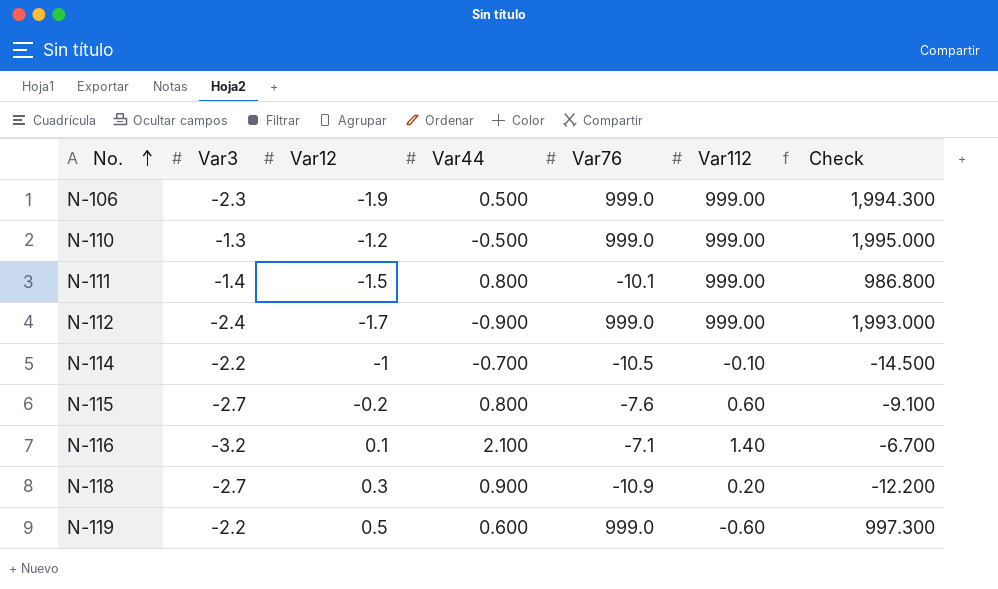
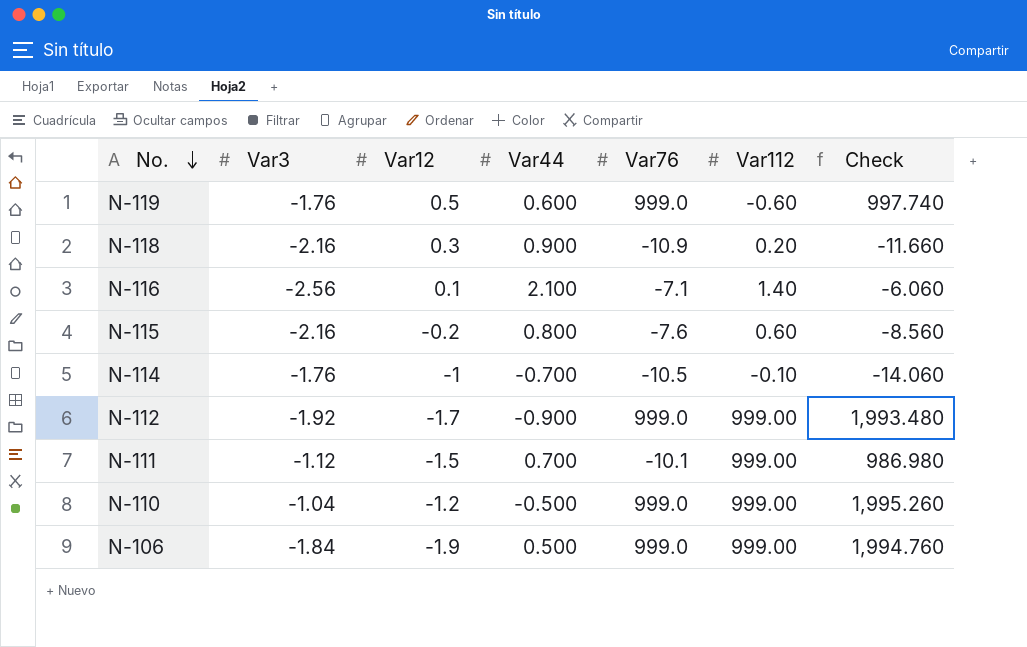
row order: No. ascending -> No. descending
N-119 | Var3: -2.2 -> -1.76
N-119 | Check: 997.300 -> 997.740
N-118 | Var3: -2.7 -> -2.16
N-118 | Check: -12.200 -> -11.660
N-116 | Var3: -3.2 -> -2.56
N-116 | Check: -6.700 -> -6.060
N-115 | Var3: -2.7 -> -2.16
N-115 | Check: -9.100 -> -8.560
N-114 | Var3: -2.2 -> -1.76
N-114 | Check: -14.500 -> -14.060
N-112 | Var3: -2.4 -> -1.92
N-112 | Check: 1,993.000 -> 1,993.480
N-111 | Var3: -1.4 -> -1.12
N-111 | Var44: 0.800 -> 0.700
N-111 | Check: 986.800 -> 986.980
N-110 | Var3: -1.3 -> -1.04
N-110 | Check: 1,995.000 -> 1,995.260
N-106 | Var3: -2.3 -> -1.84
N-106 | Check: 1,994.300 -> 1,994.760

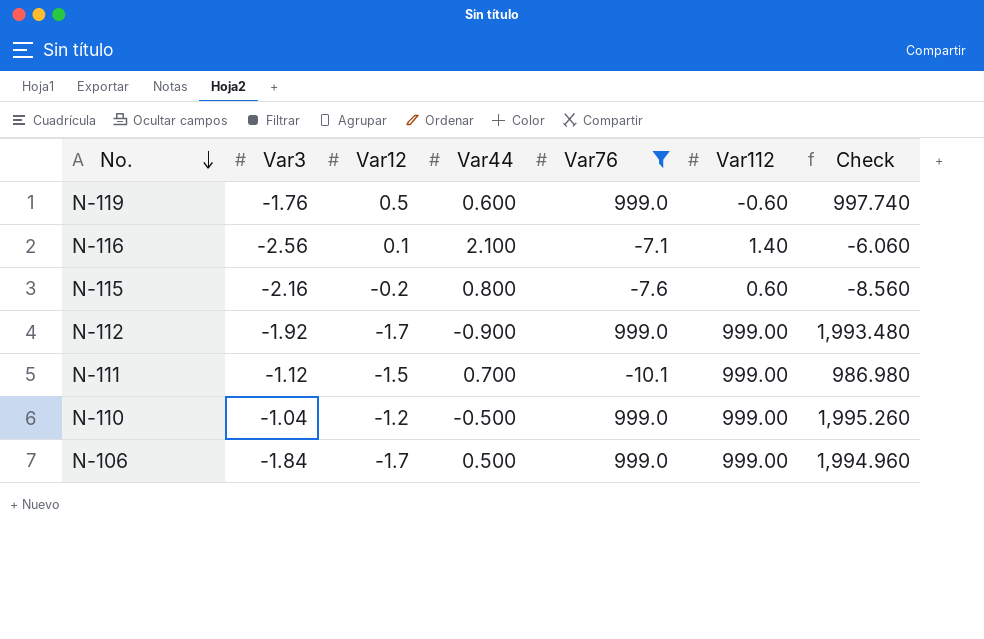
filter: none -> Var76 >= -10.1
N-106 | Var12: -1.9 -> -1.7
N-106 | Check: 1,994.760 -> 1,994.960

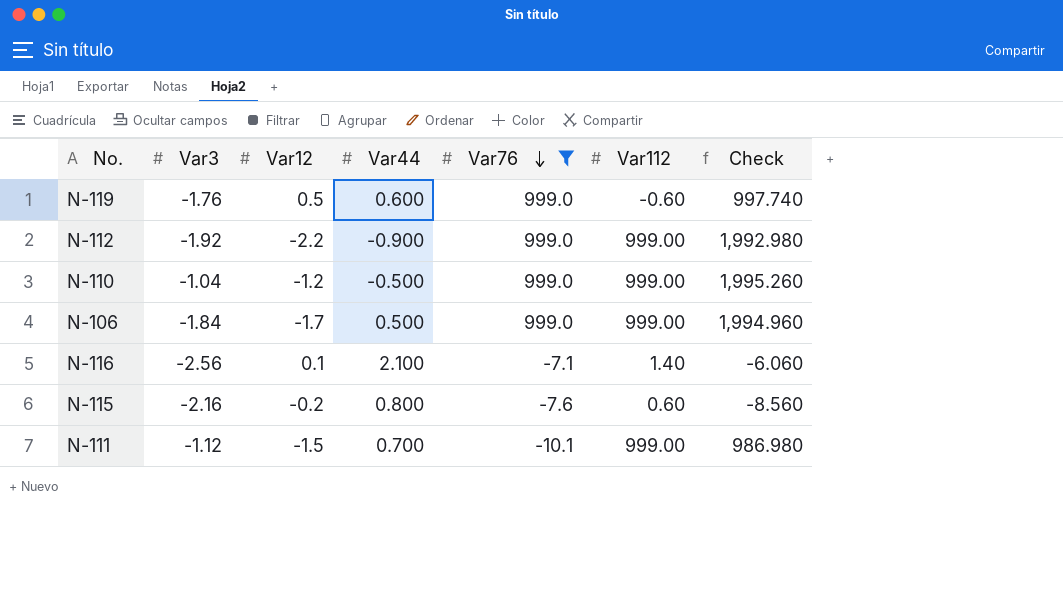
row order: No. descending -> Var76 descending
N-112 | Var12: -1.7 -> -2.2
N-112 | Check: 1,993.480 -> 1,992.980

